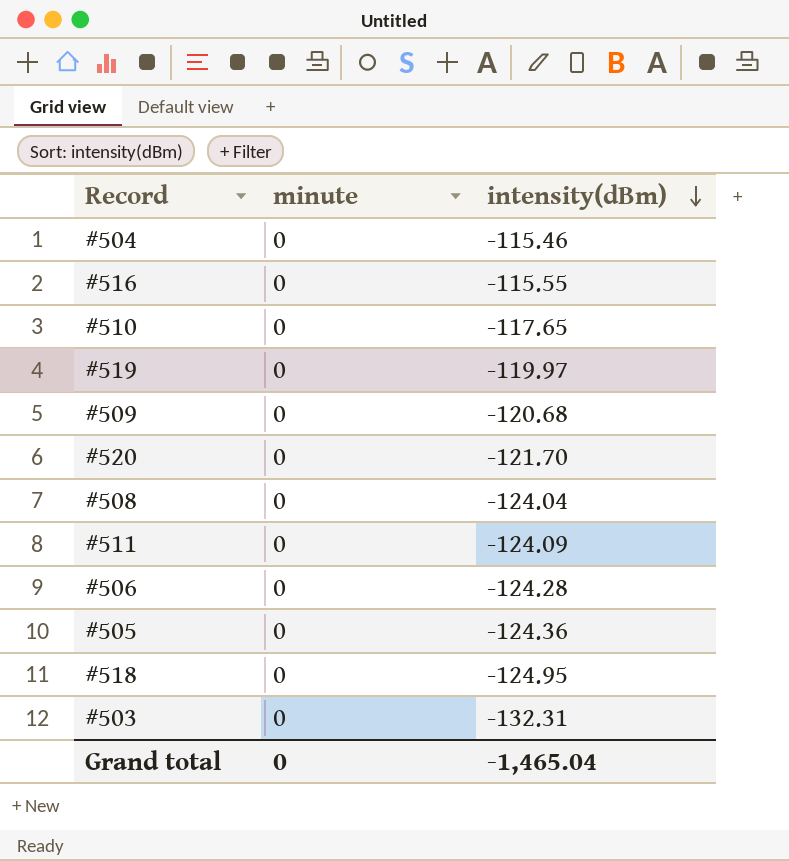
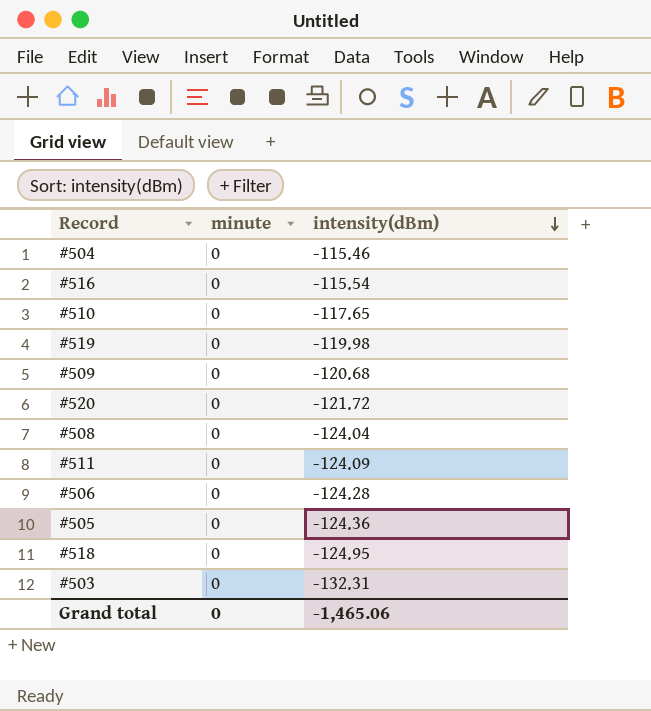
#516 | intensity(dBm): -115.55 -> -115.54
#519 | intensity(dBm): -119.97 -> -119.98
#520 | intensity(dBm): -121.70 -> -121.72
Grand total | intensity(dBm): -1,465.04 -> -1,465.06

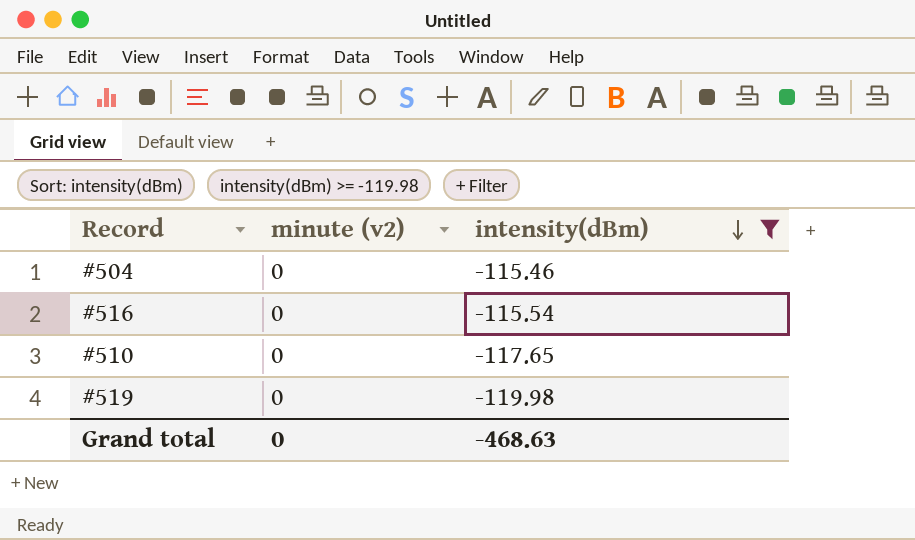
filter: none -> intensity(dBm) >= -119.98
column name: minute -> minute (v2)
Grand total | intensity(dBm): -1,465.06 -> -468.63

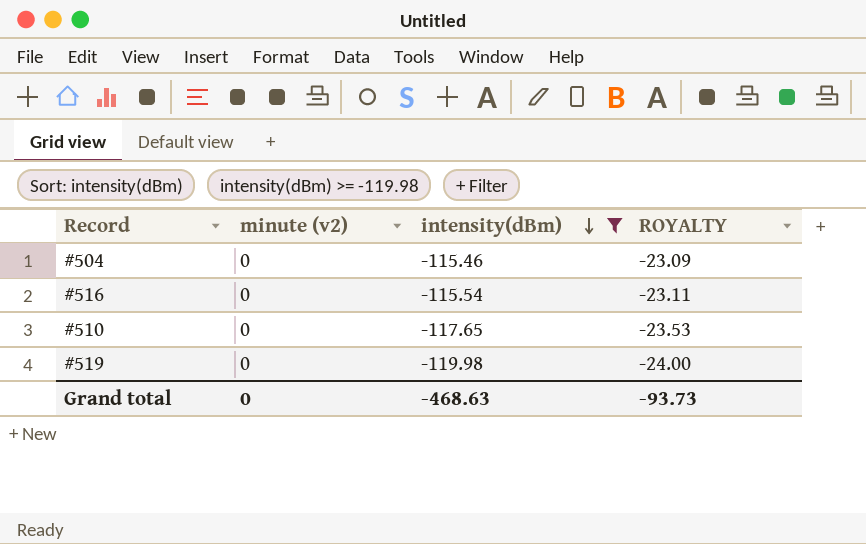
column ROYALTY | formula: none -> [intensity(dBm)] * 0.2

